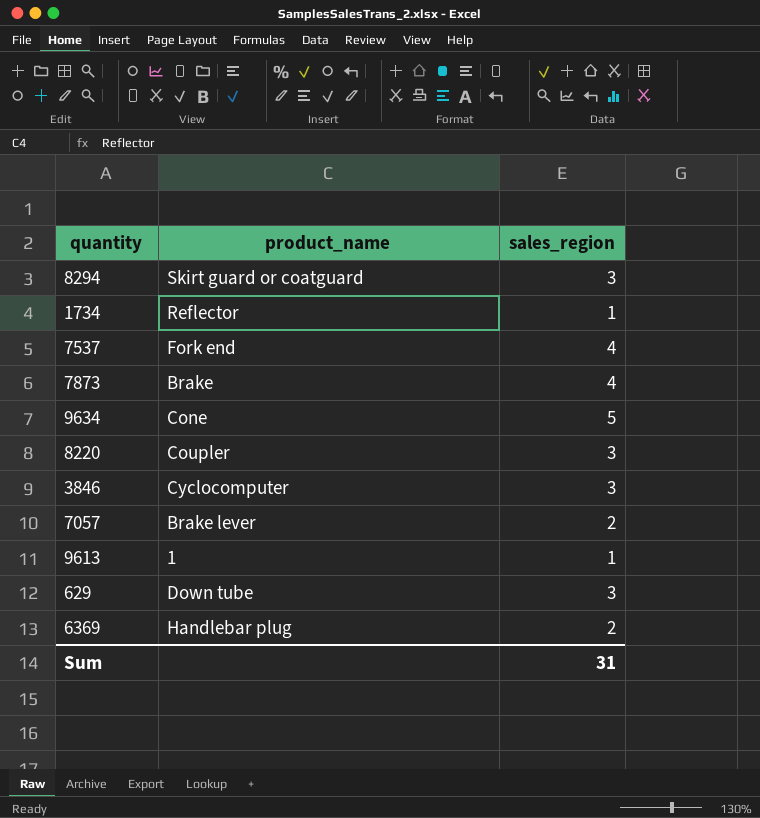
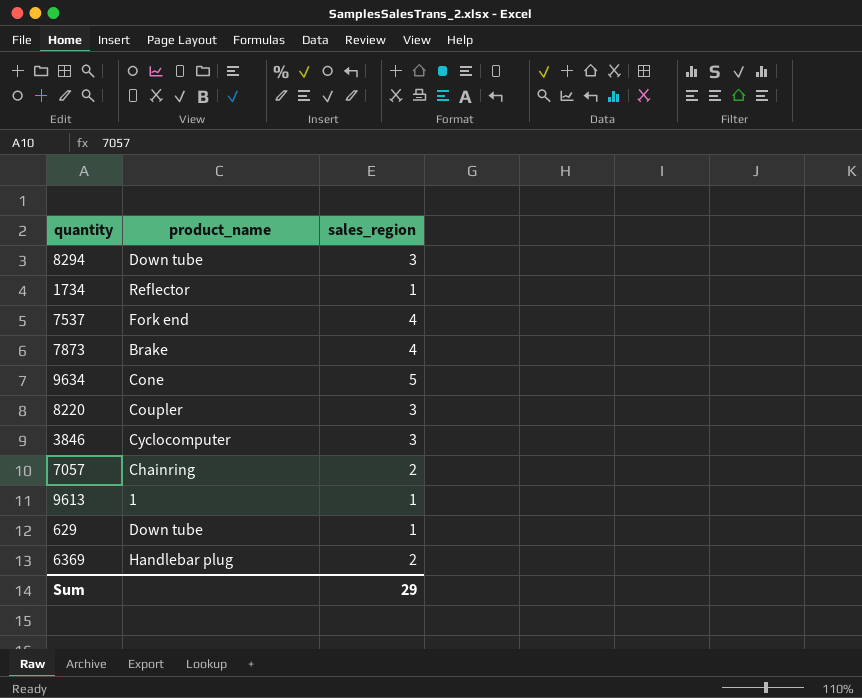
8294 | product_name: Skirt guard or coatguard -> Down tube
7057 | product_name: Brake lever -> Chainring
629 | sales_region: 3 -> 1
Sum | sales_region: 31 -> 29

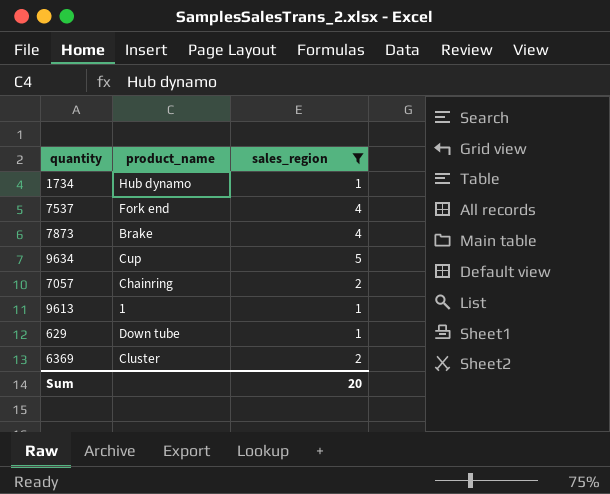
filter: none -> sales_region != 3
1734 | product_name: Reflector -> Hub dynamo
9634 | product_name: Cone -> Cup
6369 | product_name: Handlebar plug -> Cluster
Sum | sales_region: 29 -> 20

